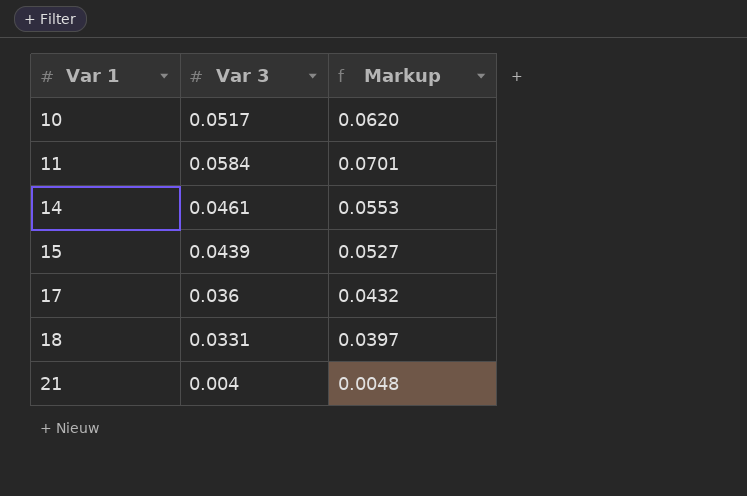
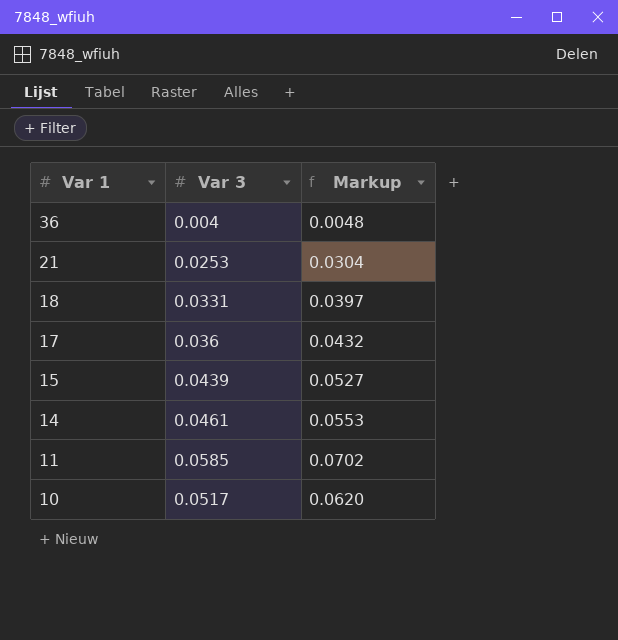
row order: Var 1 ascending -> Var 1 descending
row 36: none -> 0.004 | 0.0048
21 | Var 3: 0.004 -> 0.0253
21 | Markup: 0.0048 -> 0.0304
11 | Var 3: 0.0584 -> 0.0585
11 | Markup: 0.0701 -> 0.0702

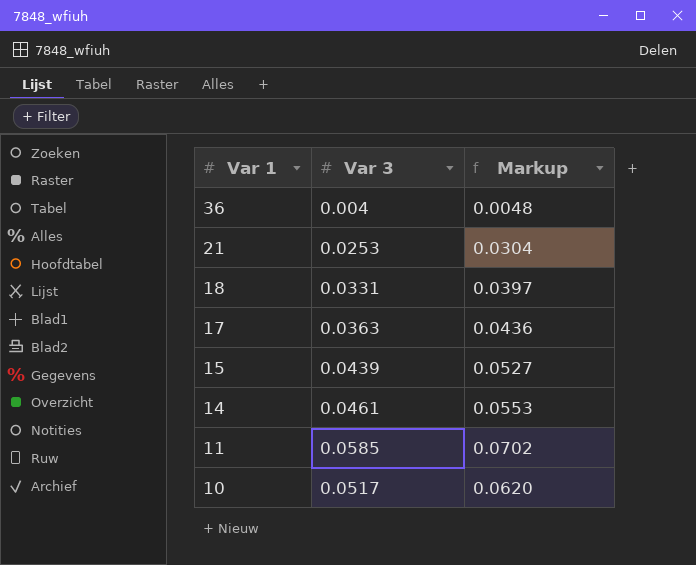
17 | Var 3: 0.036 -> 0.0363
17 | Markup: 0.0432 -> 0.0436

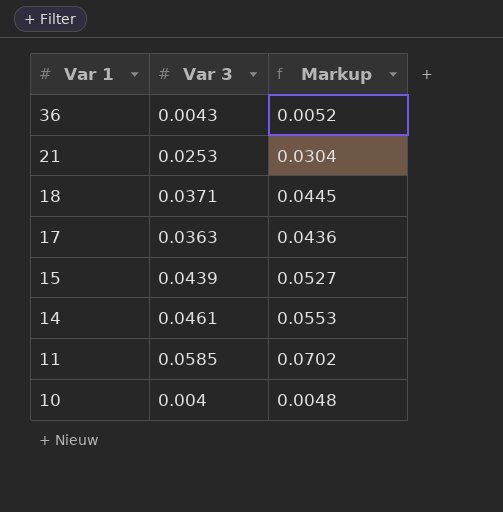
36 | Var 3: 0.004 -> 0.0043
36 | Markup: 0.0048 -> 0.0052
18 | Var 3: 0.0331 -> 0.0371
18 | Markup: 0.0397 -> 0.0445
10 | Var 3: 0.0517 -> 0.004
10 | Markup: 0.0620 -> 0.0048

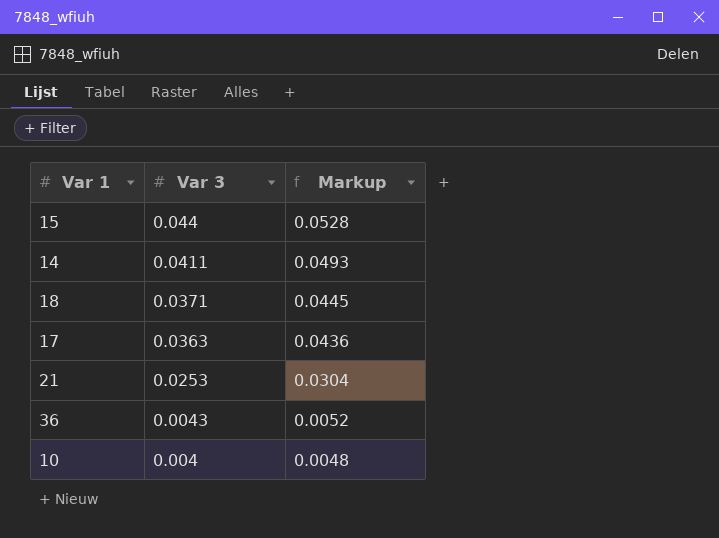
row order: Var 1 descending -> Var 3 descending
row 11: 0.0585 | 0.0702 -> none
15 | Var 3: 0.0439 -> 0.044
15 | Markup: 0.0527 -> 0.0528
14 | Var 3: 0.0461 -> 0.0411
14 | Markup: 0.0553 -> 0.0493

